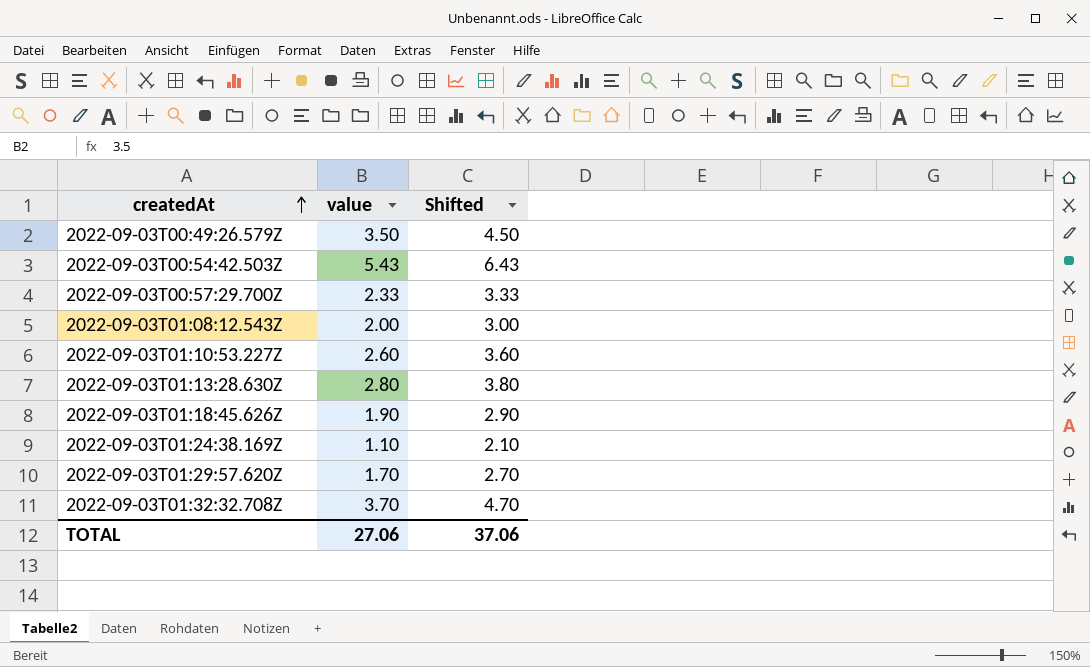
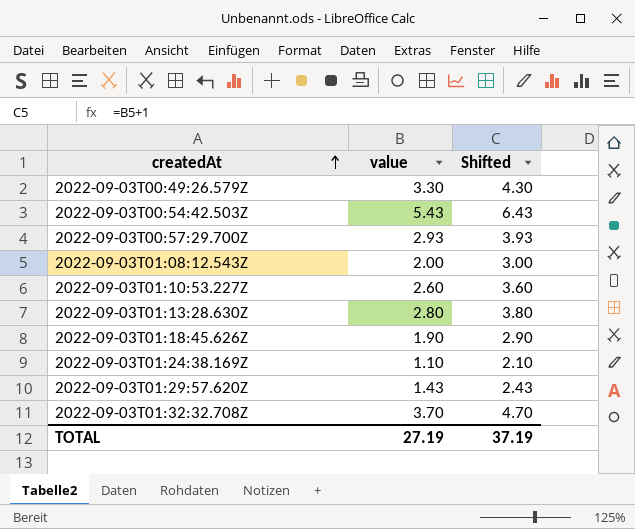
2022-09-03T00:49:26.579Z | value: 3.50 -> 3.30
2022-09-03T00:49:26.579Z | Shifted: 4.50 -> 4.30
2022-09-03T00:57:29.700Z | value: 2.33 -> 2.93
2022-09-03T00:57:29.700Z | Shifted: 3.33 -> 3.93
2022-09-03T01:29:57.620Z | value: 1.70 -> 1.43
2022-09-03T01:29:57.620Z | Shifted: 2.70 -> 2.43
TOTAL | value: 27.06 -> 27.19
TOTAL | Shifted: 37.06 -> 37.19

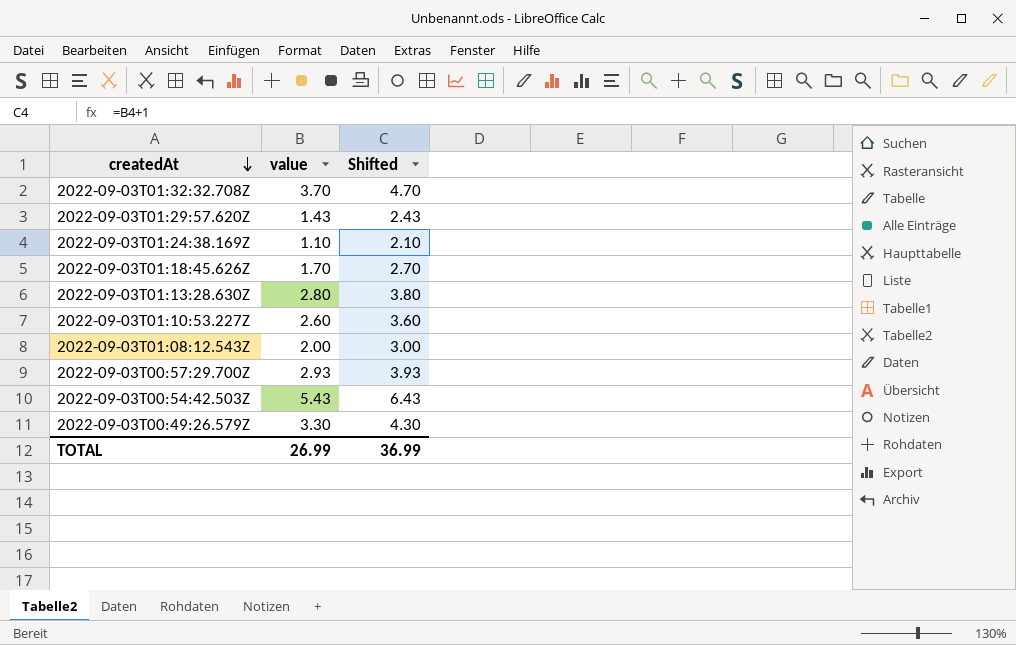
row order: createdAt ascending -> createdAt descending
2022-09-03T01:18:45.626Z | value: 1.90 -> 1.70
2022-09-03T01:18:45.626Z | Shifted: 2.90 -> 2.70
TOTAL | value: 27.19 -> 26.99
TOTAL | Shifted: 37.19 -> 36.99

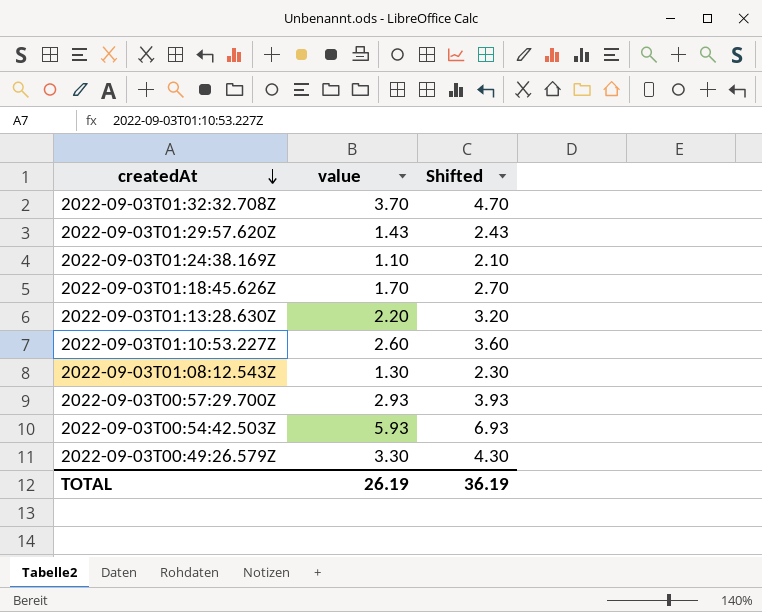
2022-09-03T01:13:28.630Z | value: 2.80 -> 2.20
2022-09-03T01:13:28.630Z | Shifted: 3.80 -> 3.20
2022-09-03T01:08:12.543Z | value: 2.00 -> 1.30
2022-09-03T01:08:12.543Z | Shifted: 3.00 -> 2.30
2022-09-03T00:54:42.503Z | value: 5.43 -> 5.93
2022-09-03T00:54:42.503Z | Shifted: 6.43 -> 6.93
TOTAL | value: 26.99 -> 26.19
TOTAL | Shifted: 36.99 -> 36.19

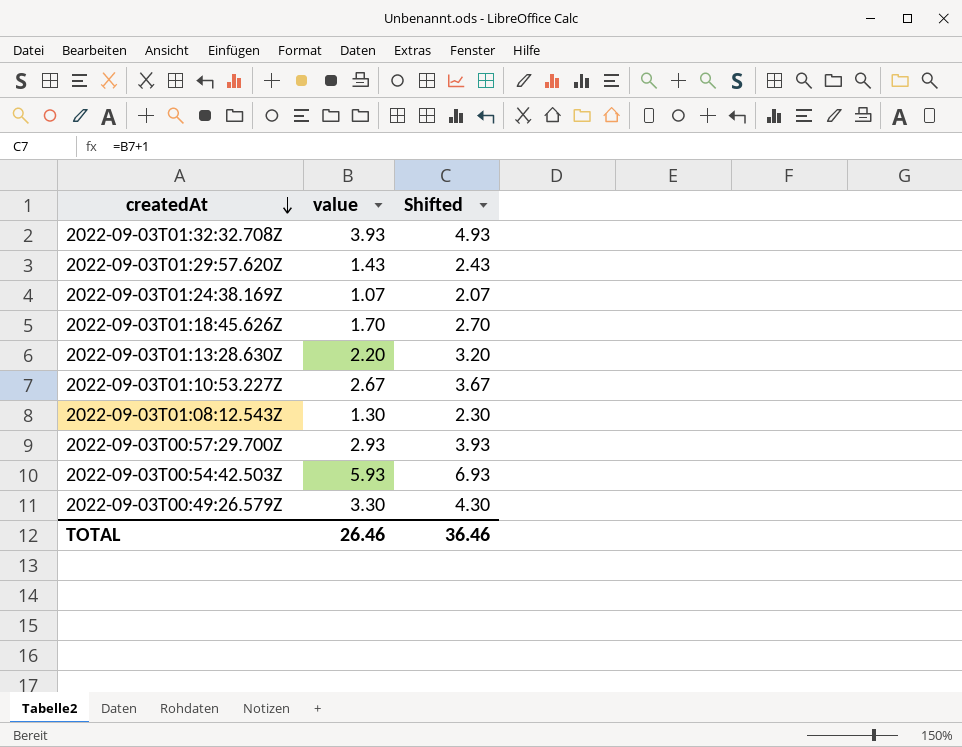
2022-09-03T01:32:32.708Z | value: 3.70 -> 3.93
2022-09-03T01:32:32.708Z | Shifted: 4.70 -> 4.93
2022-09-03T01:24:38.169Z | value: 1.10 -> 1.07
2022-09-03T01:24:38.169Z | Shifted: 2.10 -> 2.07
2022-09-03T01:10:53.227Z | value: 2.60 -> 2.67
2022-09-03T01:10:53.227Z | Shifted: 3.60 -> 3.67
TOTAL | value: 26.19 -> 26.46
TOTAL | Shifted: 36.19 -> 36.46

